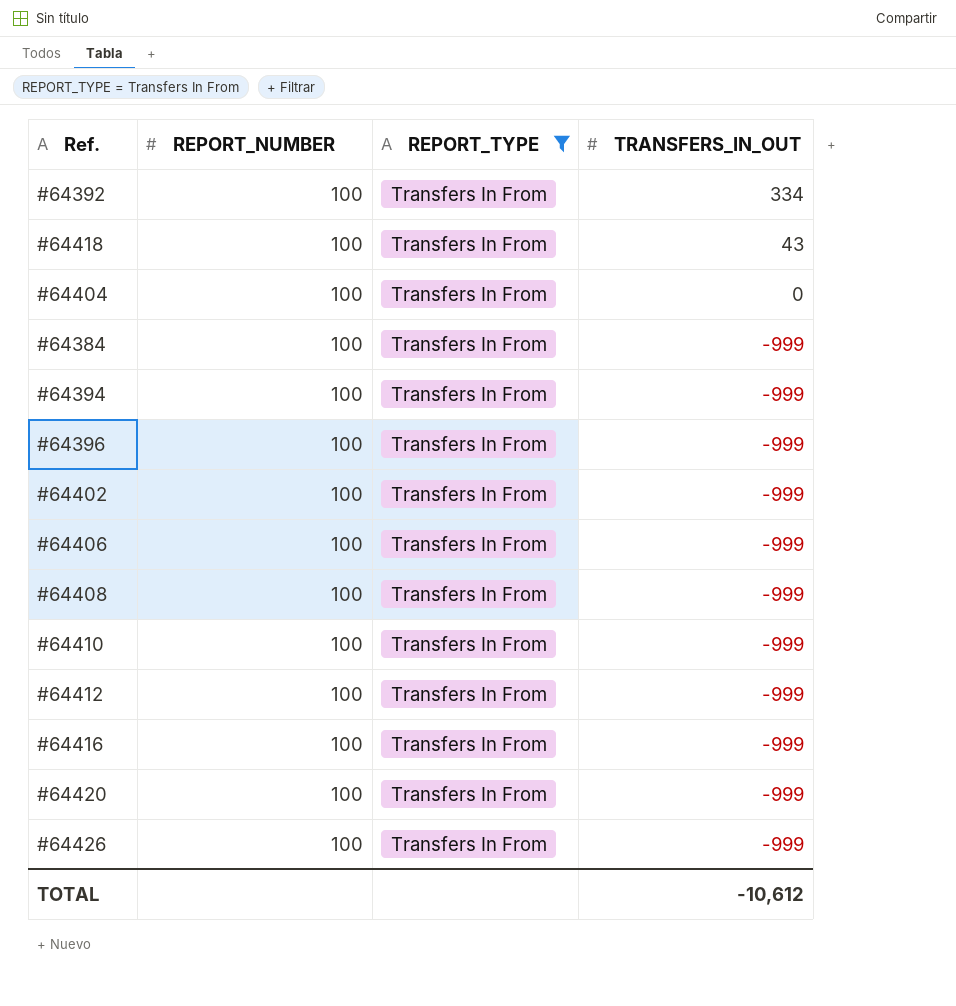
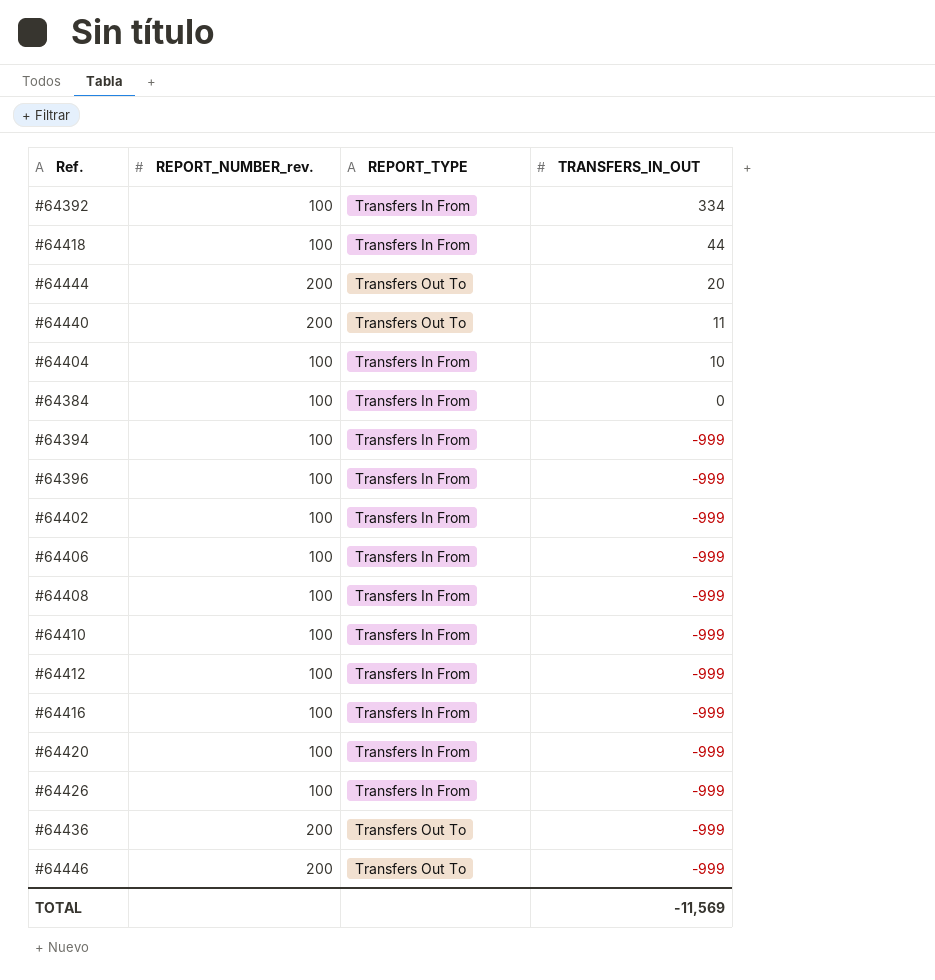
filter: REPORT_TYPE = Transfers In From -> none
column name: REPORT_NUMBER -> REPORT_NUMBER_rev.
#64418 | TRANSFERS_IN_OUT: 43 -> 44
#64404 | TRANSFERS_IN_OUT: 0 -> 10
#64384 | TRANSFERS_IN_OUT: -999 -> 0
TOTAL | TRANSFERS_IN_OUT: -10,612 -> -11,569

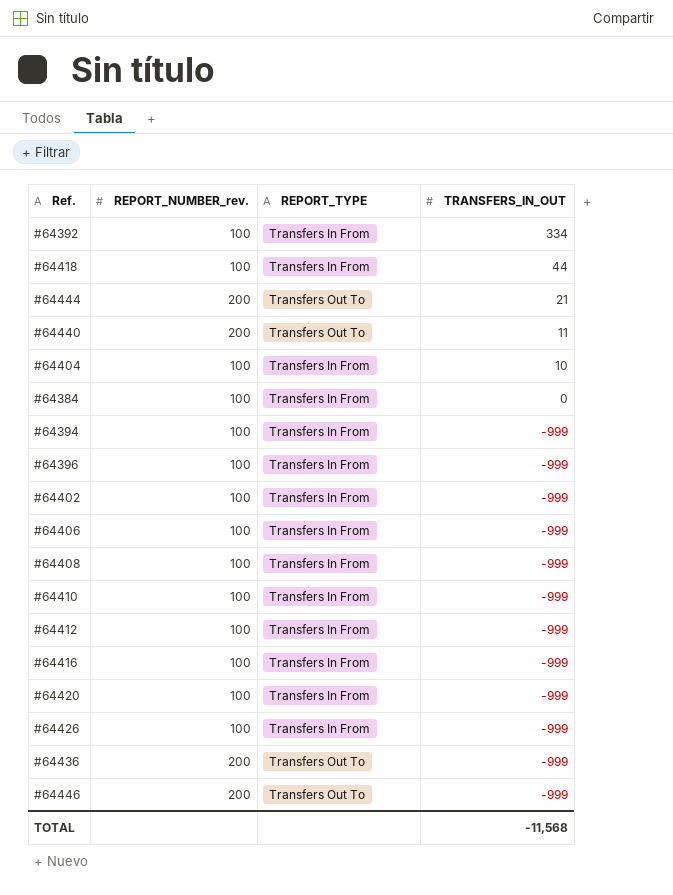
#64444 | TRANSFERS_IN_OUT: 20 -> 21
TOTAL | TRANSFERS_IN_OUT: -11,569 -> -11,568

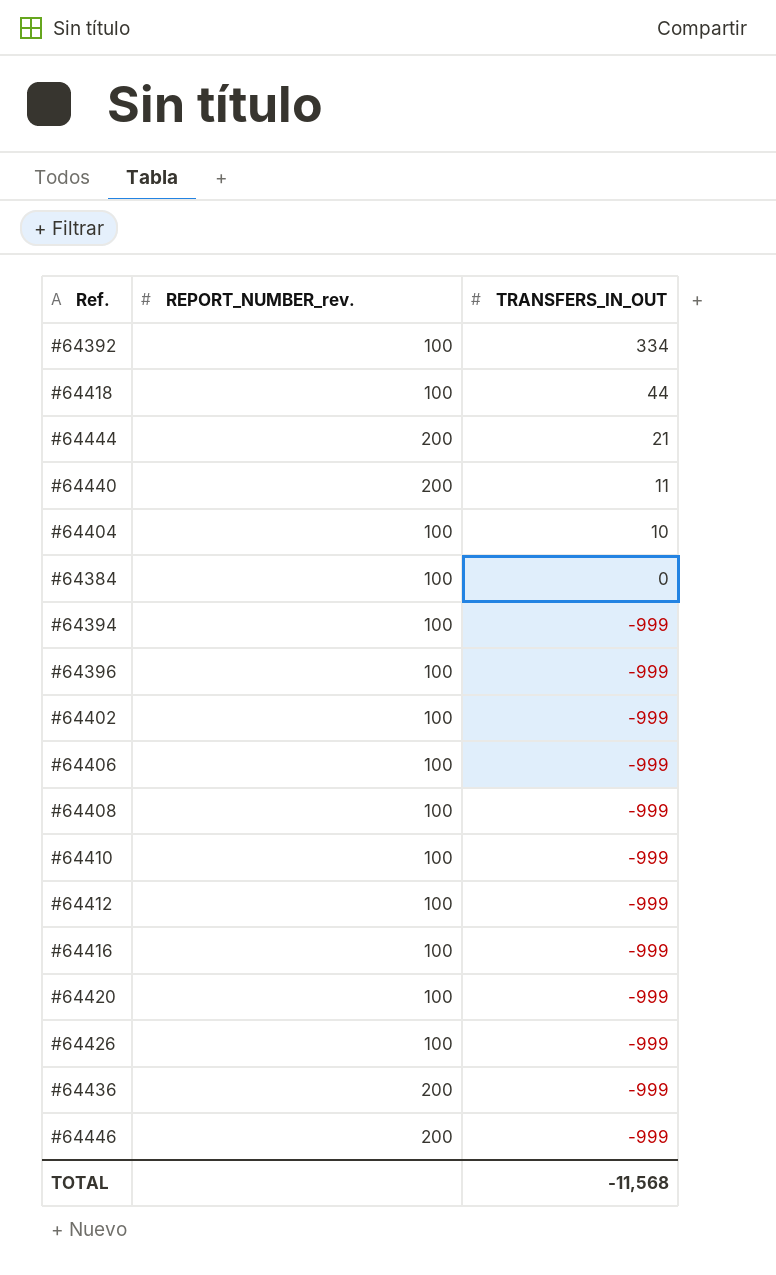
column REPORT_TYPE | position: 3 -> none

